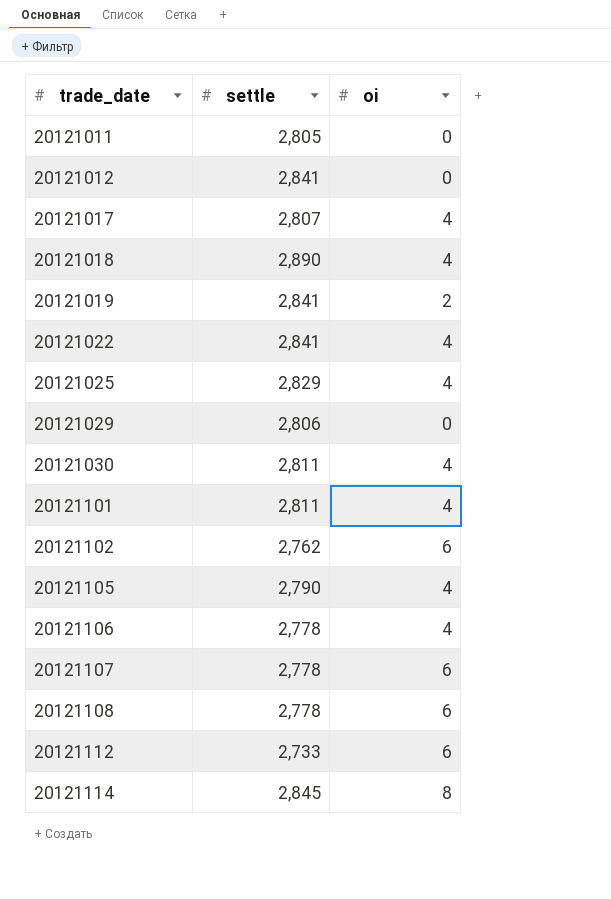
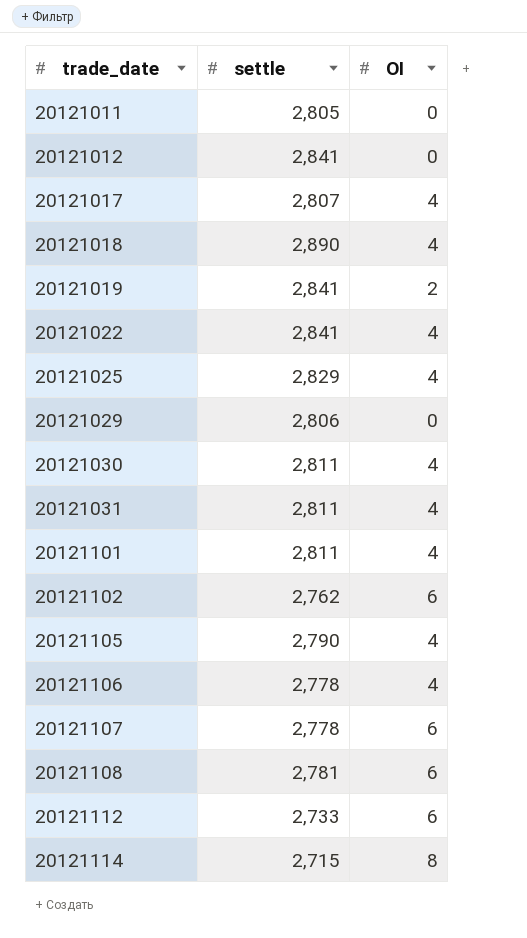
column name: oi -> OI
row 20121031: none -> 2,811 | 4
20121108 | settle: 2,778 -> 2,781
20121114 | settle: 2,845 -> 2,715

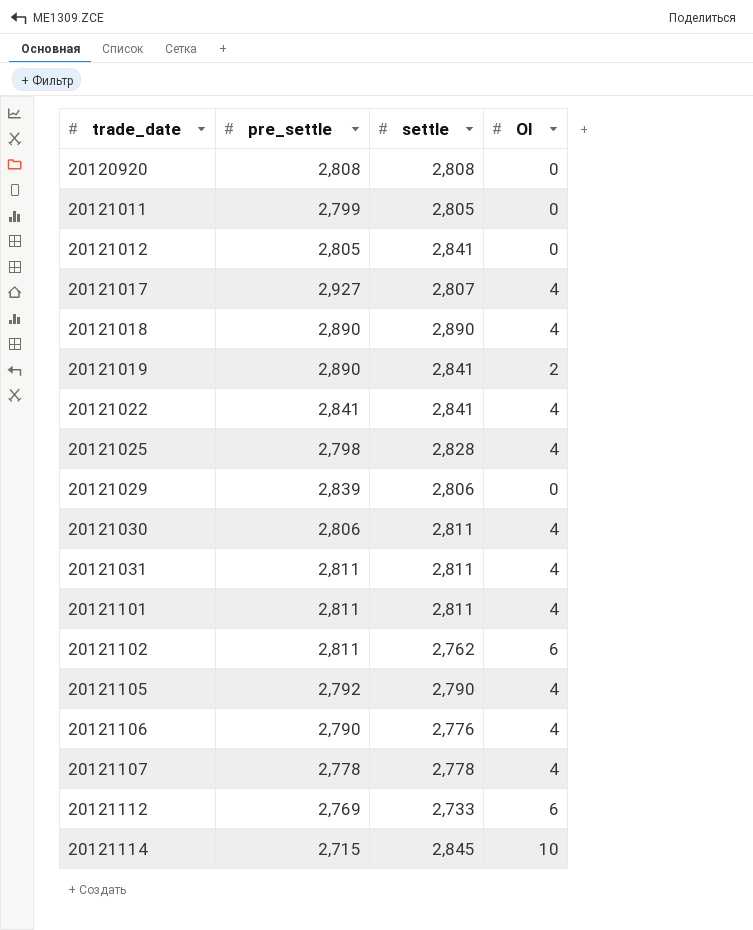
column pre_settle | position: none -> 2
row 20121108: 2,781 | 6 -> none
row 20120920: none -> 2,808 | 2,808 | 0
20121025 | settle: 2,829 -> 2,828
20121106 | settle: 2,778 -> 2,776
20121107 | OI: 6 -> 4
20121114 | settle: 2,715 -> 2,845
20121114 | OI: 8 -> 10

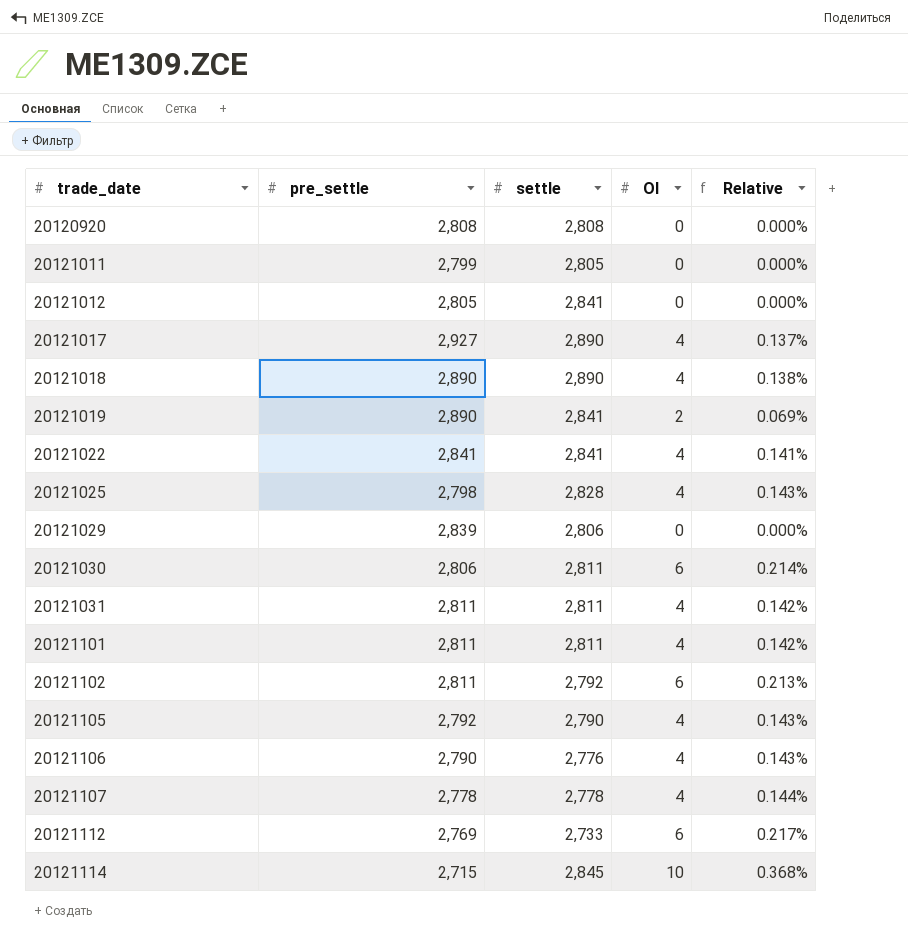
column Relative | formula: none -> [OI] / [pre_settle]
20121017 | settle: 2,807 -> 2,890
20121030 | OI: 4 -> 6
20121102 | settle: 2,762 -> 2,792

